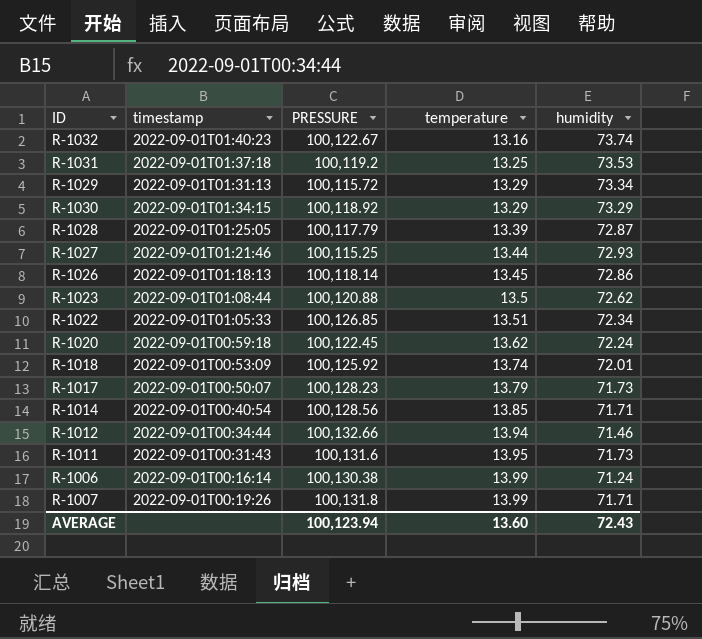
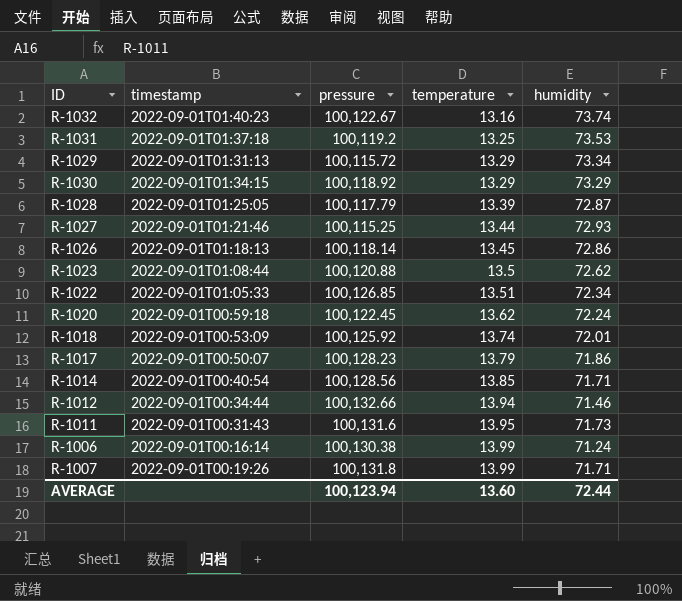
column name: PRESSURE -> pressure
R-1017 | humidity: 71.73 -> 71.86
AVERAGE | humidity: 72.43 -> 72.44

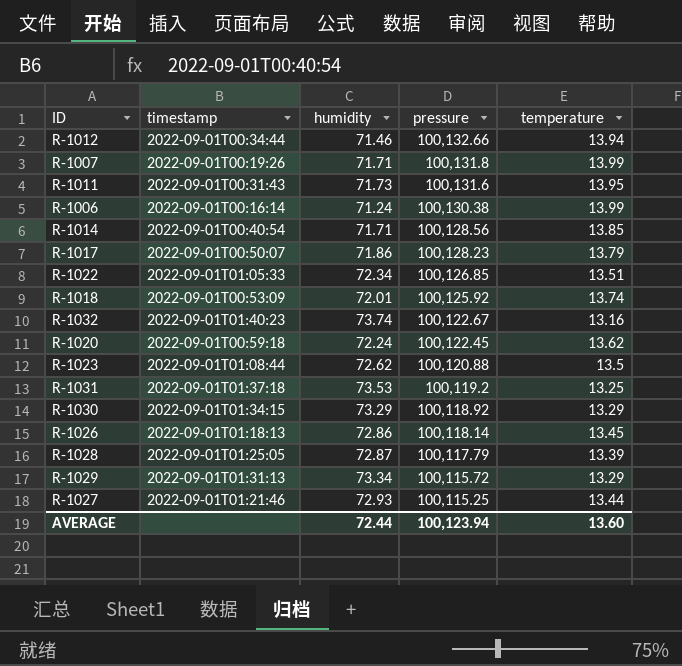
row order: temperature ascending -> pressure descending
column humidity | position: 5 -> 3

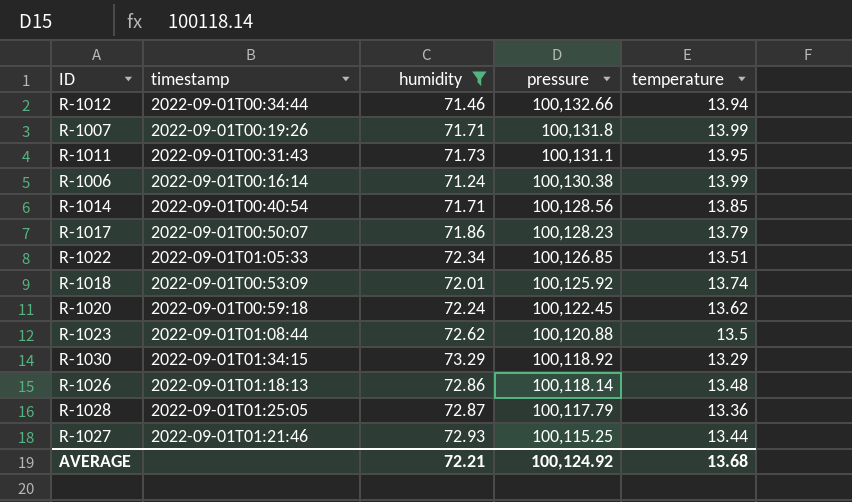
filter: none -> humidity <= 73.29
R-1011 | pressure: 100,131.6 -> 100,131.1
R-1026 | temperature: 13.45 -> 13.48
R-1028 | temperature: 13.39 -> 13.36
AVERAGE | humidity: 72.44 -> 72.21
AVERAGE | pressure: 100,123.94 -> 100,124.92
AVERAGE | temperature: 13.60 -> 13.68

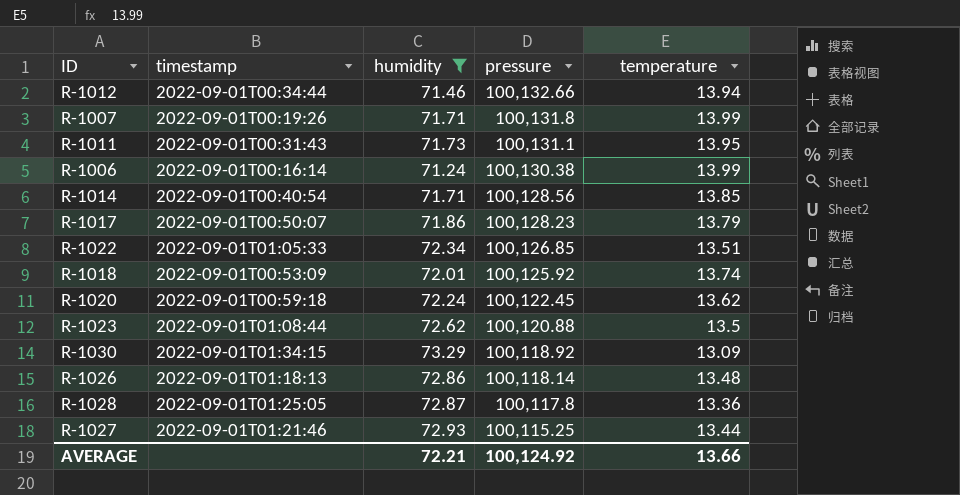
R-1030 | temperature: 13.29 -> 13.09
R-1028 | pressure: 100,117.79 -> 100,117.8
AVERAGE | temperature: 13.68 -> 13.66

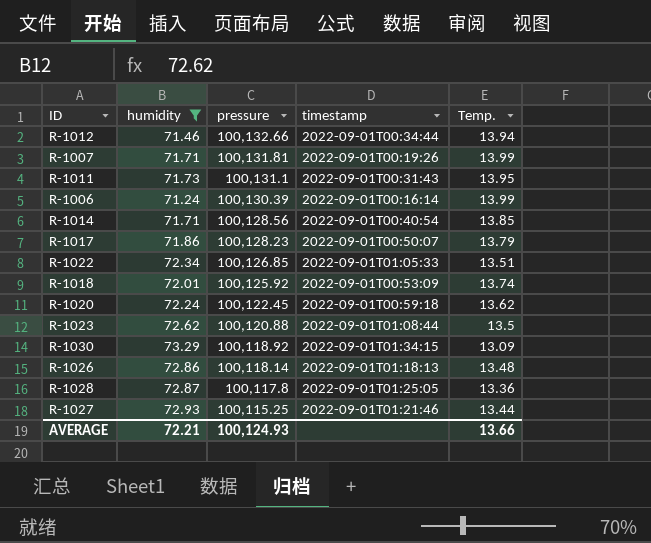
column timestamp | position: 2 -> 4
column name: temperature -> Temp.
R-1007 | pressure: 100,131.8 -> 100,131.81
R-1006 | pressure: 100,130.38 -> 100,130.39
AVERAGE | pressure: 100,124.92 -> 100,124.93

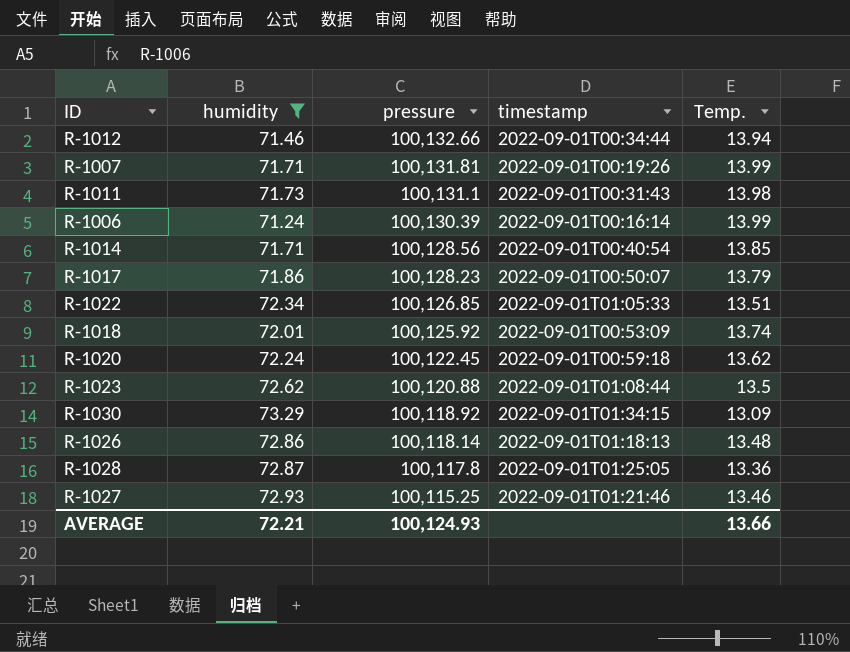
R-1011 | Temp.: 13.95 -> 13.98
R-1027 | Temp.: 13.44 -> 13.46

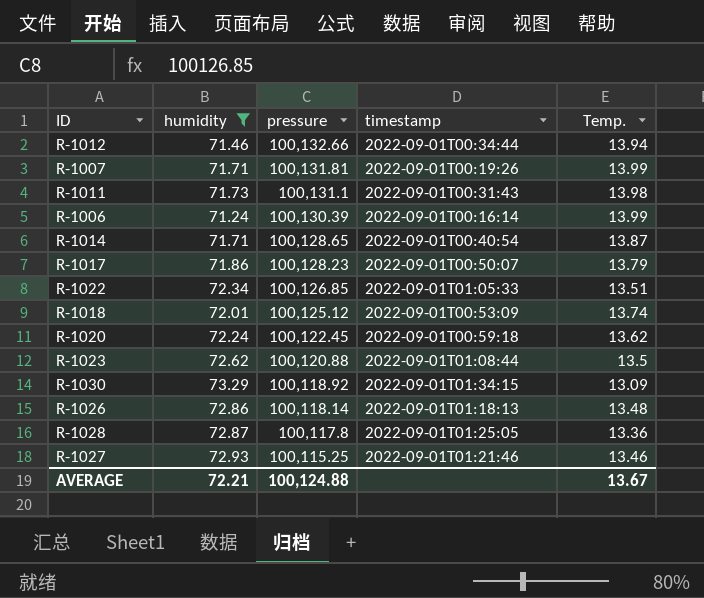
R-1014 | pressure: 100,128.56 -> 100,128.65
R-1014 | Temp.: 13.85 -> 13.87
R-1018 | pressure: 100,125.92 -> 100,125.12
AVERAGE | pressure: 100,124.93 -> 100,124.88
AVERAGE | Temp.: 13.66 -> 13.67

